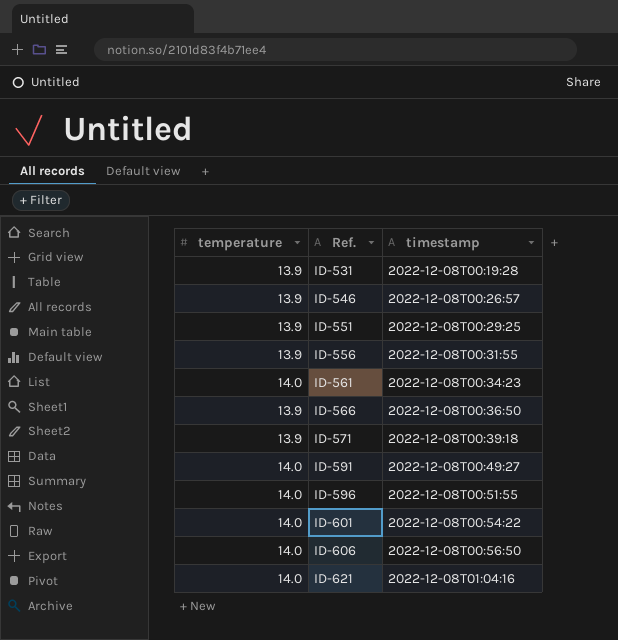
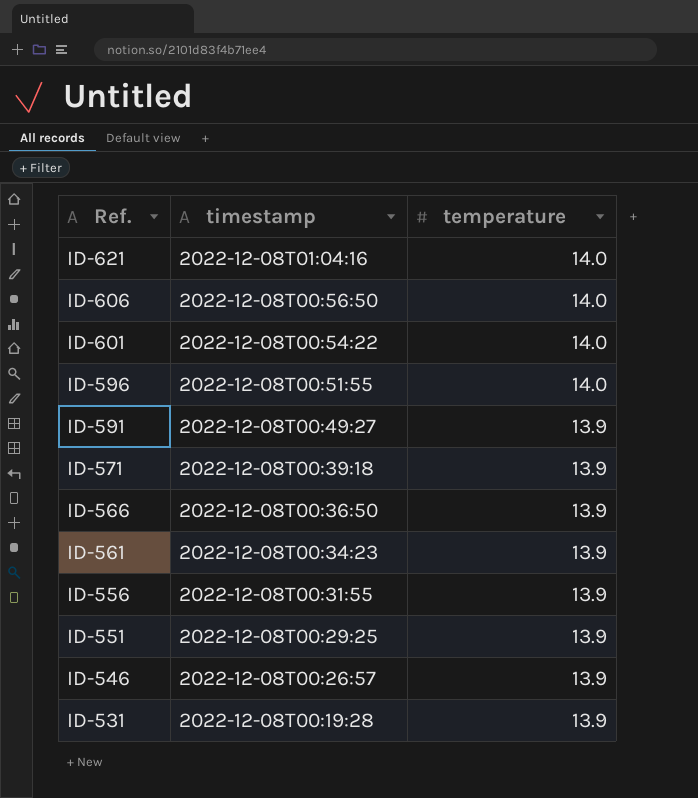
row order: Ref. ascending -> Ref. descending
column temperature | position: 1 -> 3
ID-591 | temperature: 14.0 -> 13.9
ID-561 | temperature: 14.0 -> 13.9

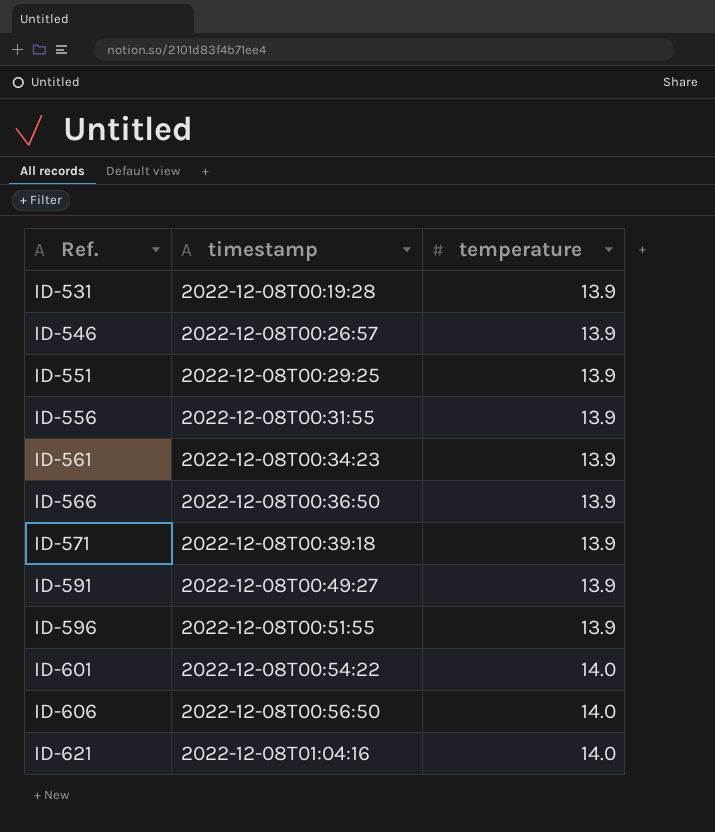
row order: Ref. descending -> Ref. ascending
ID-596 | temperature: 14.0 -> 13.9

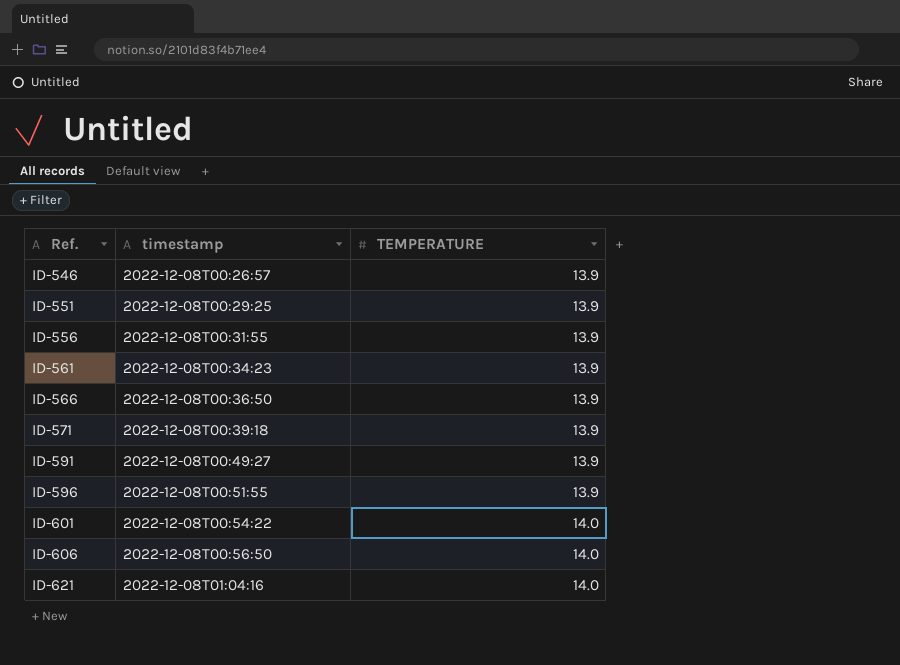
column name: temperature -> TEMPERATURE
row ID-531: 2022-12-08T00:19:28 | 13.9 -> none

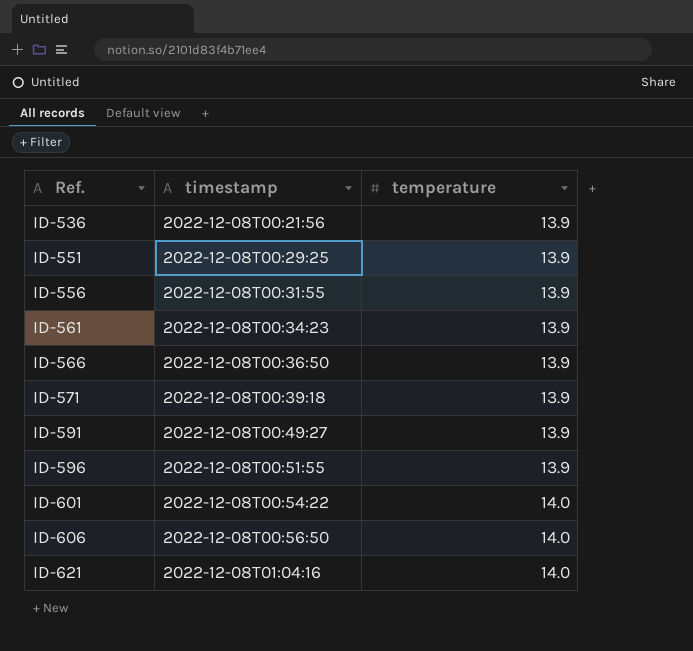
column name: TEMPERATURE -> temperature
row ID-546: 2022-12-08T00:26:57 | 13.9 -> none
row ID-536: none -> 2022-12-08T00:21:56 | 13.9

